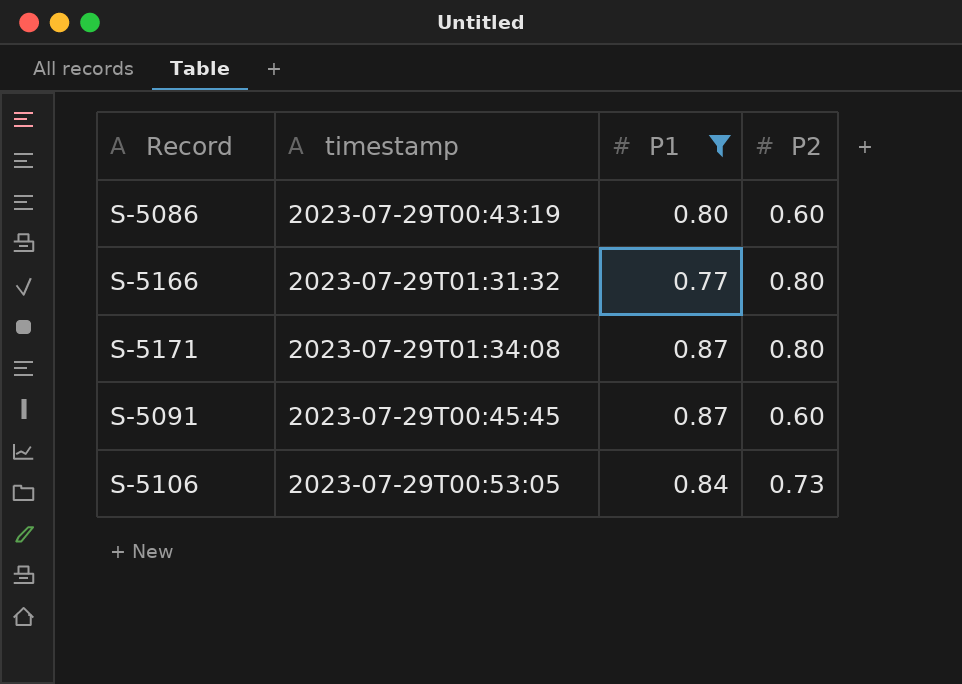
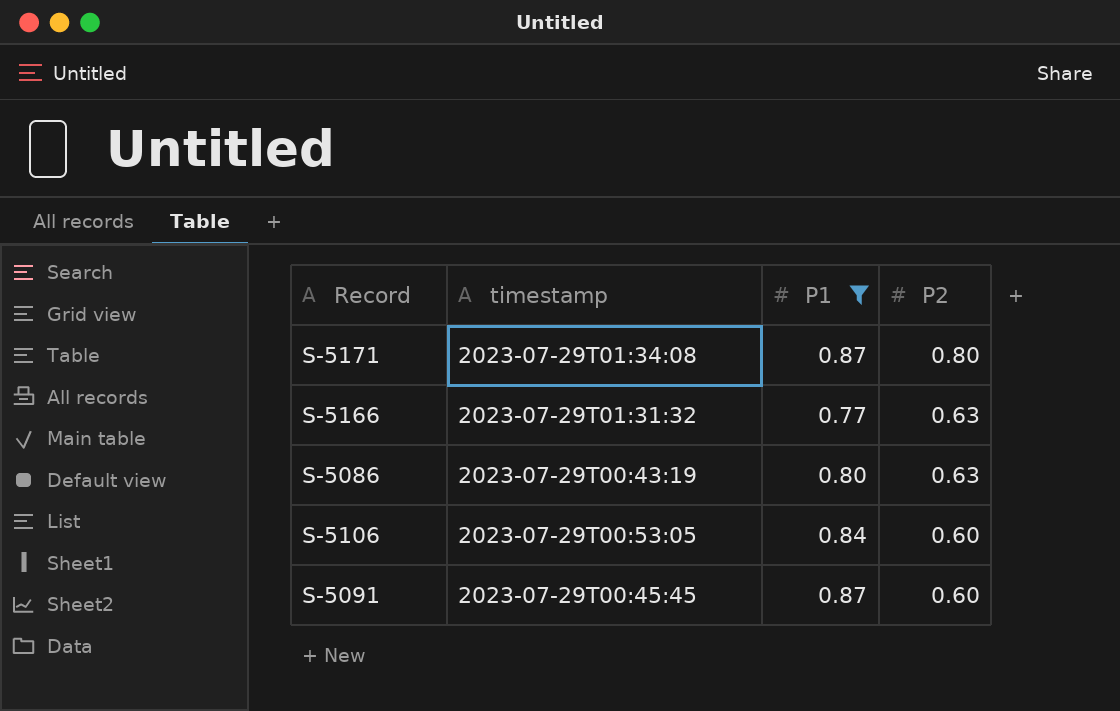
row order: none -> P2 descending
S-5166 | P2: 0.80 -> 0.63
S-5086 | P2: 0.60 -> 0.63
S-5106 | P2: 0.73 -> 0.60

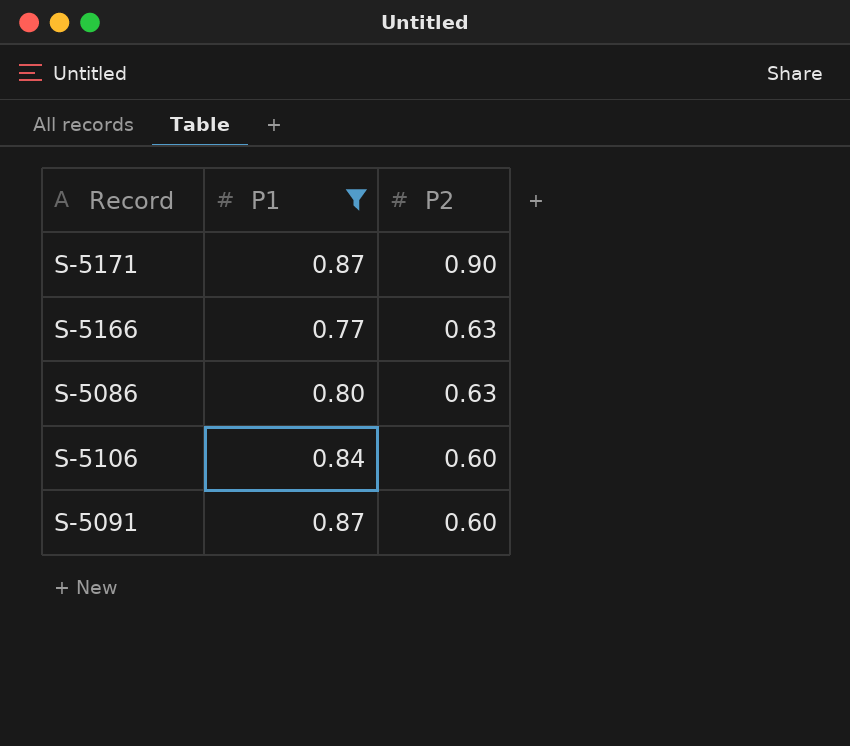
column timestamp | position: 2 -> none
S-5171 | P2: 0.80 -> 0.90

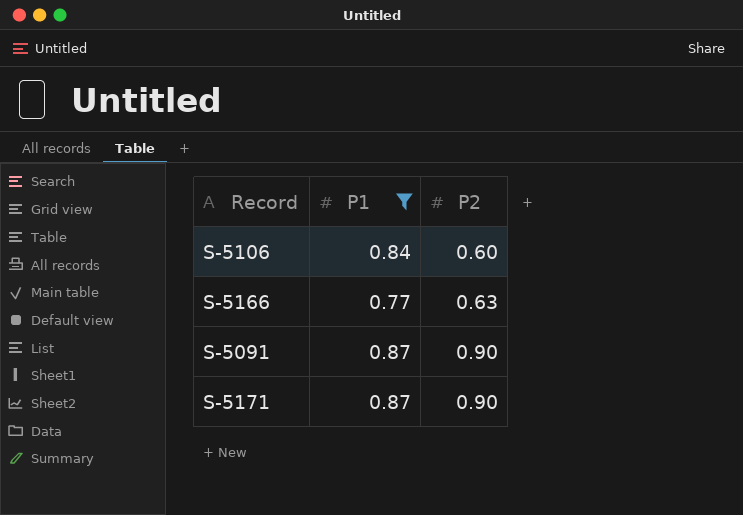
row order: P2 descending -> P2 ascending
row S-5086: 0.80 | 0.63 -> none
S-5091 | P2: 0.60 -> 0.90

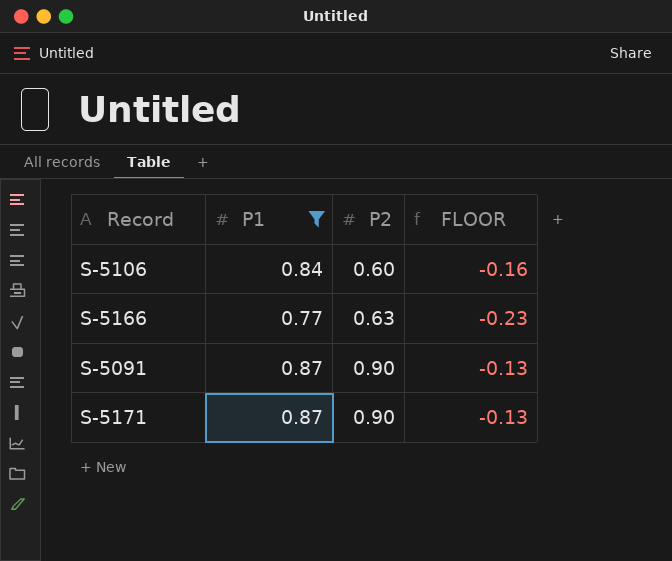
column FLOOR | formula: none -> [P1] - 1

